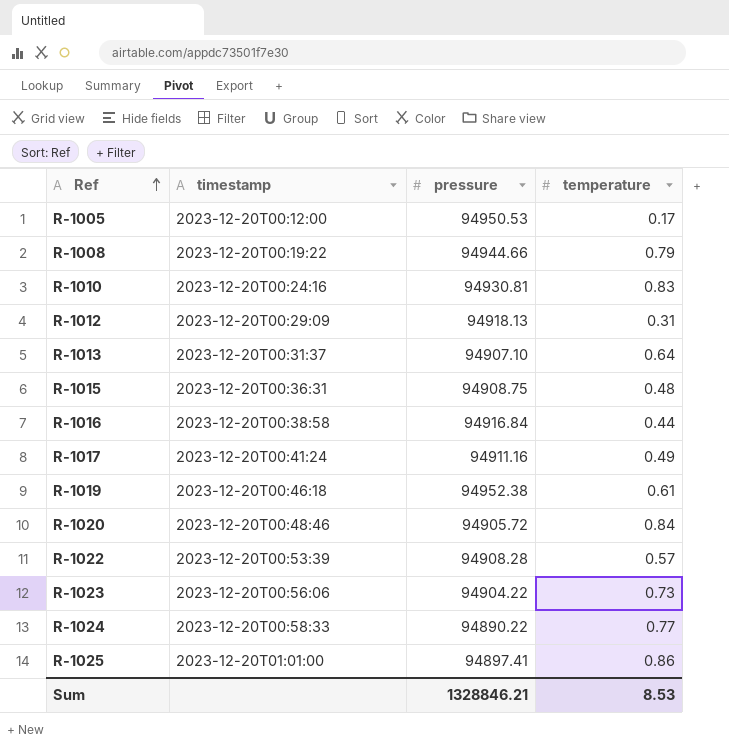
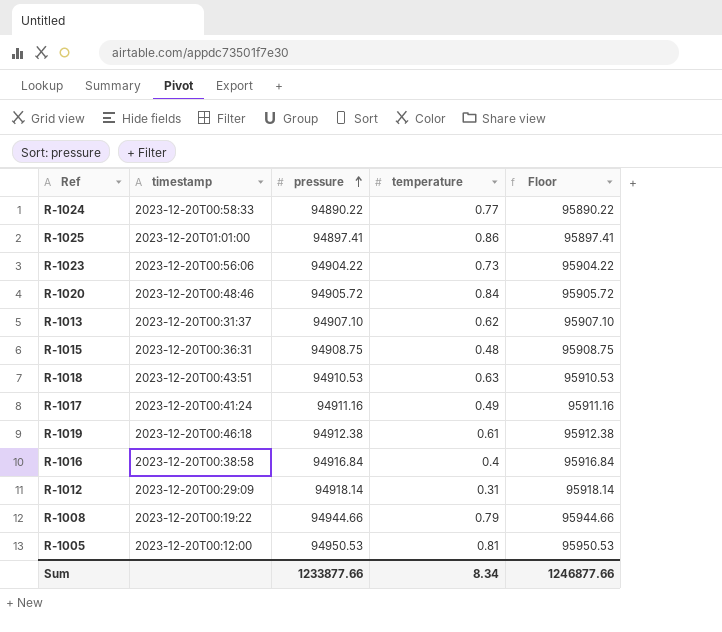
row order: Ref ascending -> pressure ascending
column Floor | formula: none -> [pressure] + 1000
row R-1010: 2023-12-20T00:24:16 | 94930.81 | 0.83 -> none
row R-1022: 2023-12-20T00:53:39 | 94908.28 | 0.57 -> none
R-1013 | temperature: 0.64 -> 0.62
row R-1018: none -> 2023-12-20T00:43:51 | 94910.53 | 0.63 | 95910.53
R-1019 | pressure: 94952.38 -> 94912.38
R-1016 | temperature: 0.44 -> 0.4
R-1012 | pressure: 94918.13 -> 94918.14
R-1005 | temperature: 0.17 -> 0.81
Sum | pressure: 1328846.21 -> 1233877.66
Sum | temperature: 8.53 -> 8.34

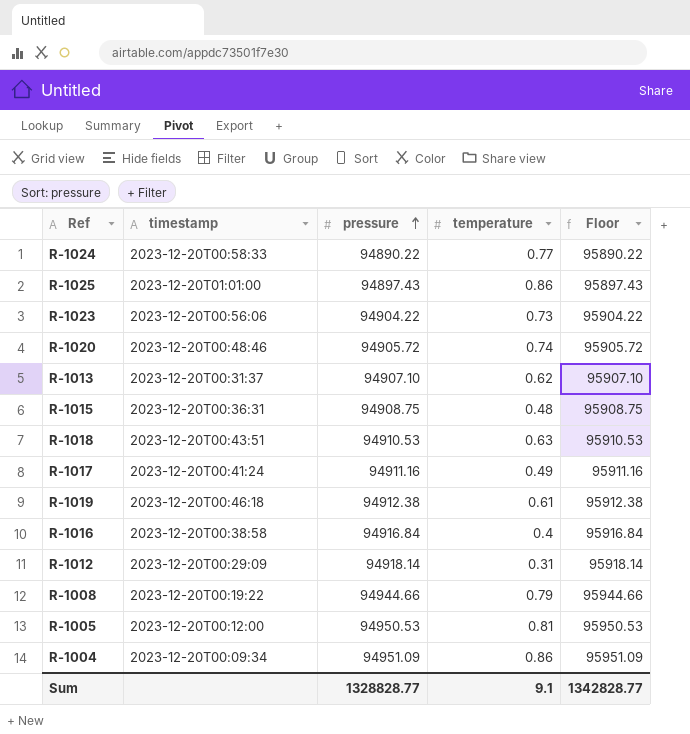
R-1025 | pressure: 94897.41 -> 94897.43
R-1025 | Floor: 95897.41 -> 95897.43
R-1020 | temperature: 0.84 -> 0.74
row R-1004: none -> 2023-12-20T00:09:34 | 94951.09 | 0.86 | 95951.09
Sum | pressure: 1233877.66 -> 1328828.77
Sum | temperature: 8.34 -> 9.1
Sum | Floor: 1246877.66 -> 1342828.77

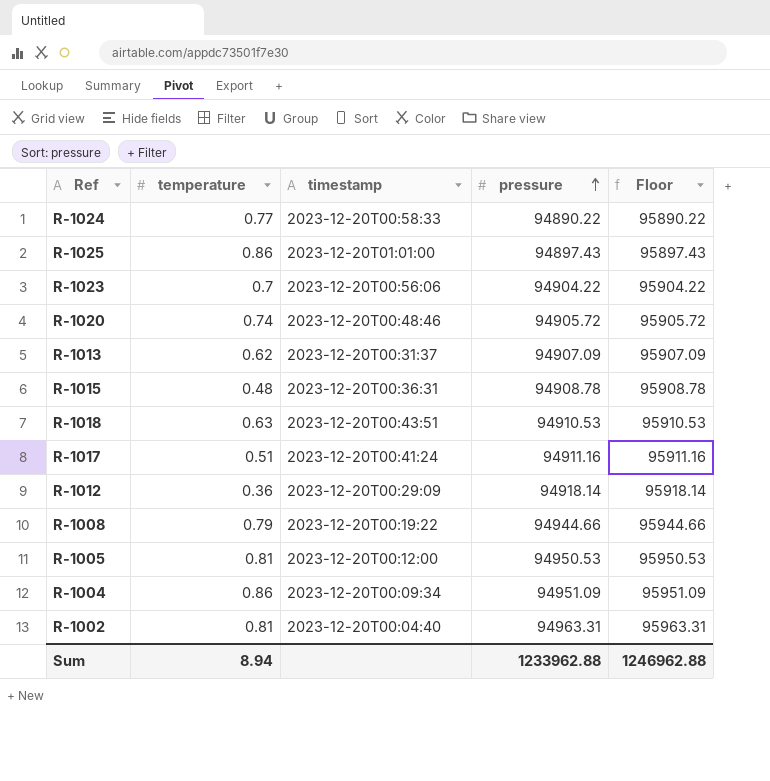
column temperature | position: 4 -> 2
row R-1019: 2023-12-20T00:46:18 | 94912.38 | 0.61 | 95912.38 -> none
row R-1016: 2023-12-20T00:38:58 | 94916.84 | 0.4 | 95916.84 -> none
R-1023 | temperature: 0.73 -> 0.7
R-1013 | pressure: 94907.10 -> 94907.09
R-1013 | Floor: 95907.10 -> 95907.09
R-1015 | pressure: 94908.75 -> 94908.78
R-1015 | Floor: 95908.75 -> 95908.78
R-1017 | temperature: 0.49 -> 0.51
R-1012 | temperature: 0.31 -> 0.36
row R-1002: none -> 0.81 | 2023-12-20T00:04:40 | 94963.31 | 95963.31
Sum | temperature: 9.1 -> 8.94
Sum | pressure: 1328828.77 -> 1233962.88
Sum | Floor: 1342828.77 -> 1246962.88

